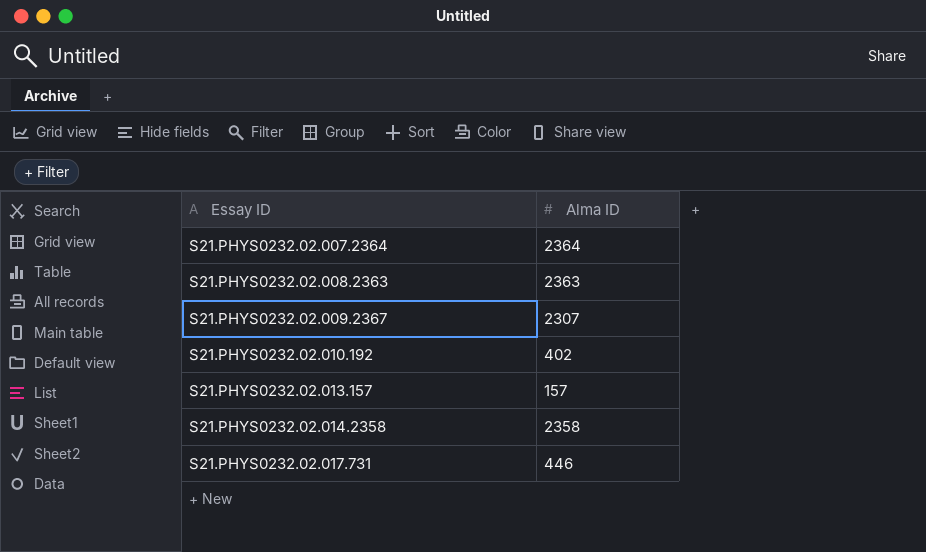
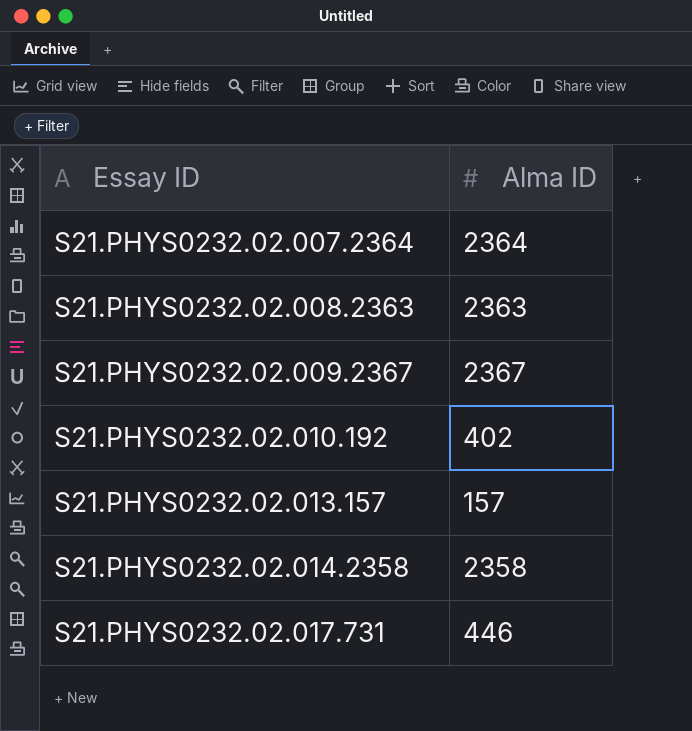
S21.PHYS0232.02.009.2367 | Alma ID: 2307 -> 2367

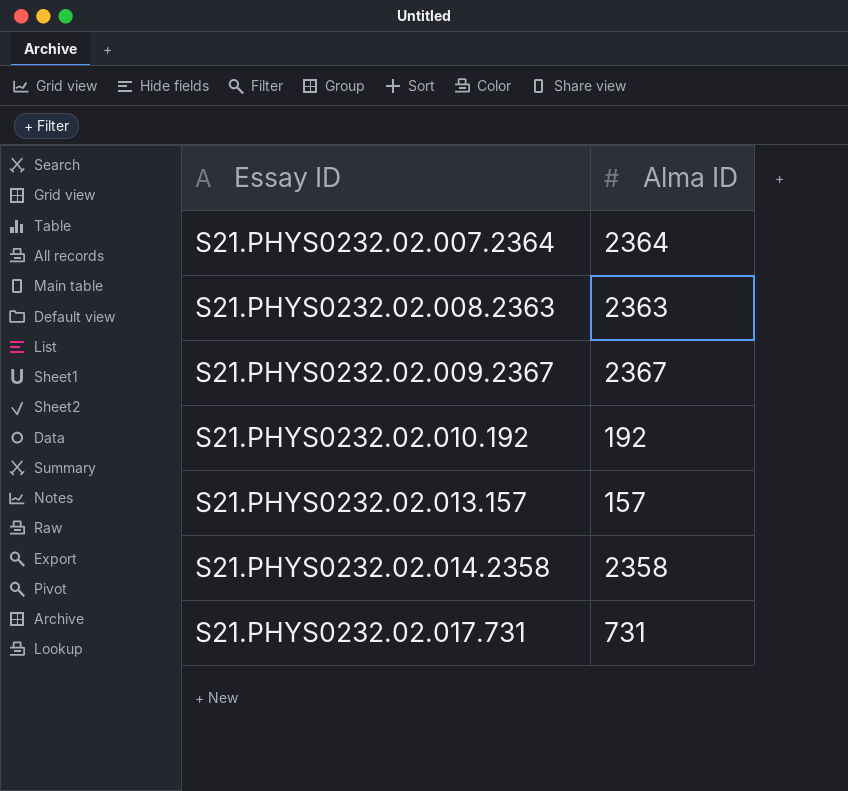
S21.PHYS0232.02.010.192 | Alma ID: 402 -> 192
S21.PHYS0232.02.017.731 | Alma ID: 446 -> 731

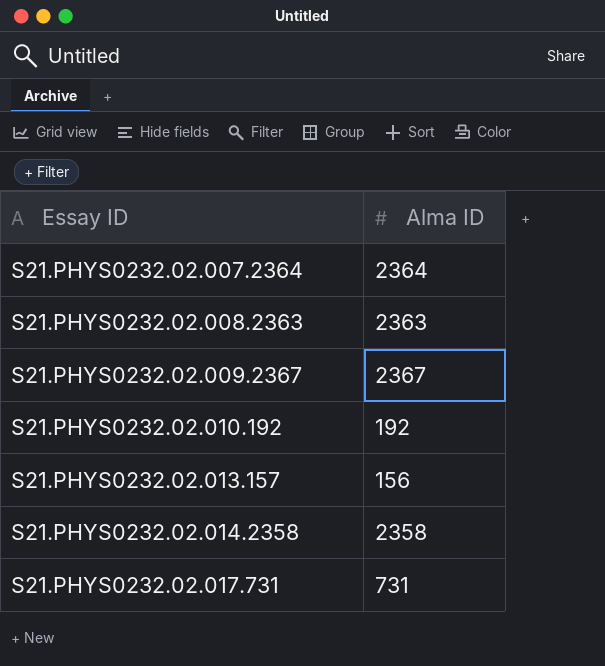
S21.PHYS0232.02.013.157 | Alma ID: 157 -> 156

